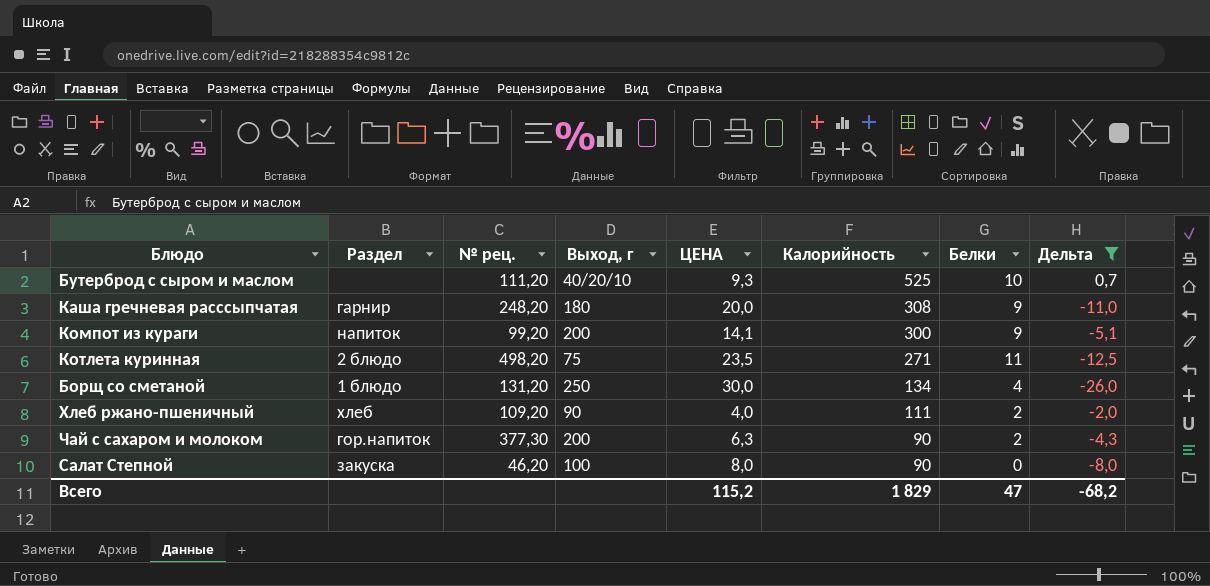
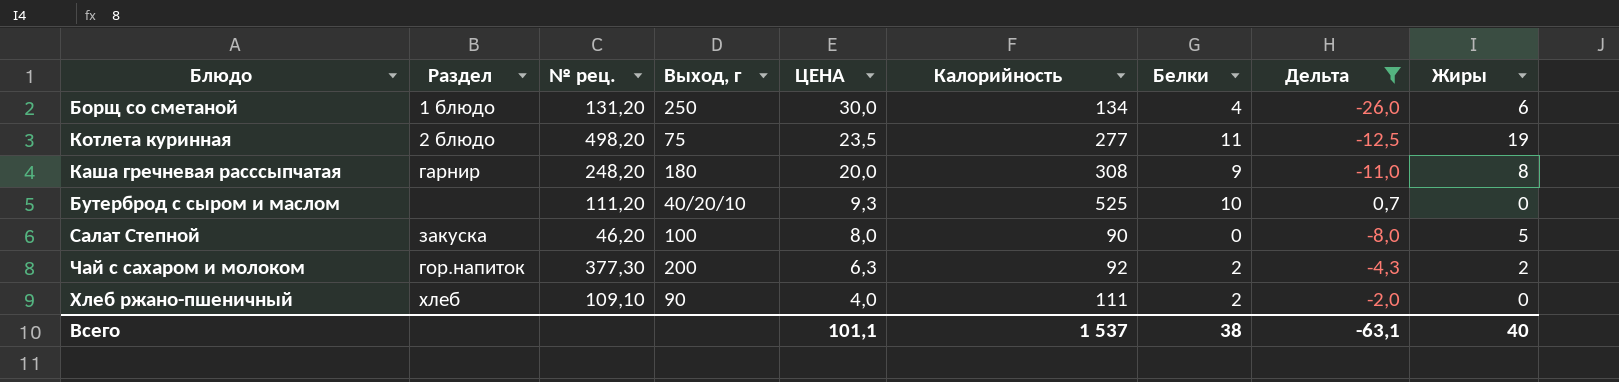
row order: Калорийность descending -> ЦЕНА descending
column Жиры | position: none -> 9
row Компот из кураги: напиток | 99,20 | 200 | 14,1 | 300 | 9 | -5,1 -> none
Котлета куринная | Калорийность: 271 -> 277
Чай с сахаром и молоком | Калорийность: 90 -> 92
Хлеб ржано-пшеничный | № рец.: 109,20 -> 109,10
Всего | ЦЕНА: 115,2 -> 101,1
Всего | Калорийность: 1 829 -> 1 537
Всего | Белки: 47 -> 38
Всего | Дельта: -68,2 -> -63,1

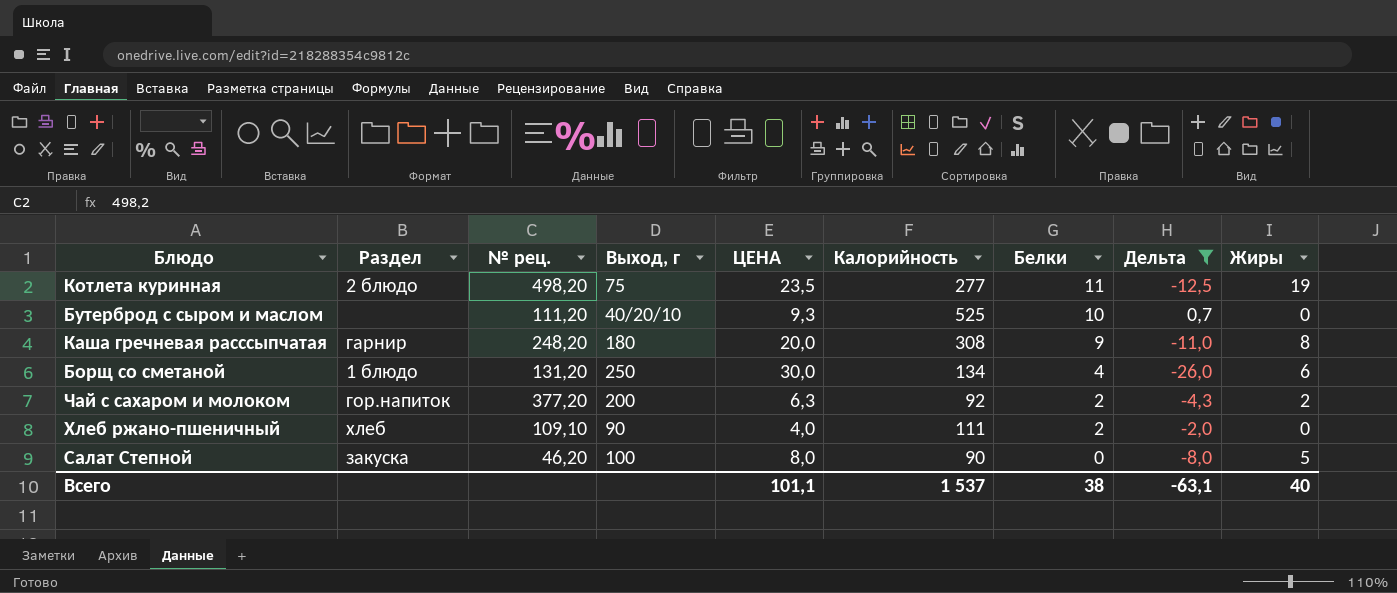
row order: ЦЕНА descending -> Белки descending
Чай с сахаром и молоком | № рец.: 377,30 -> 377,20

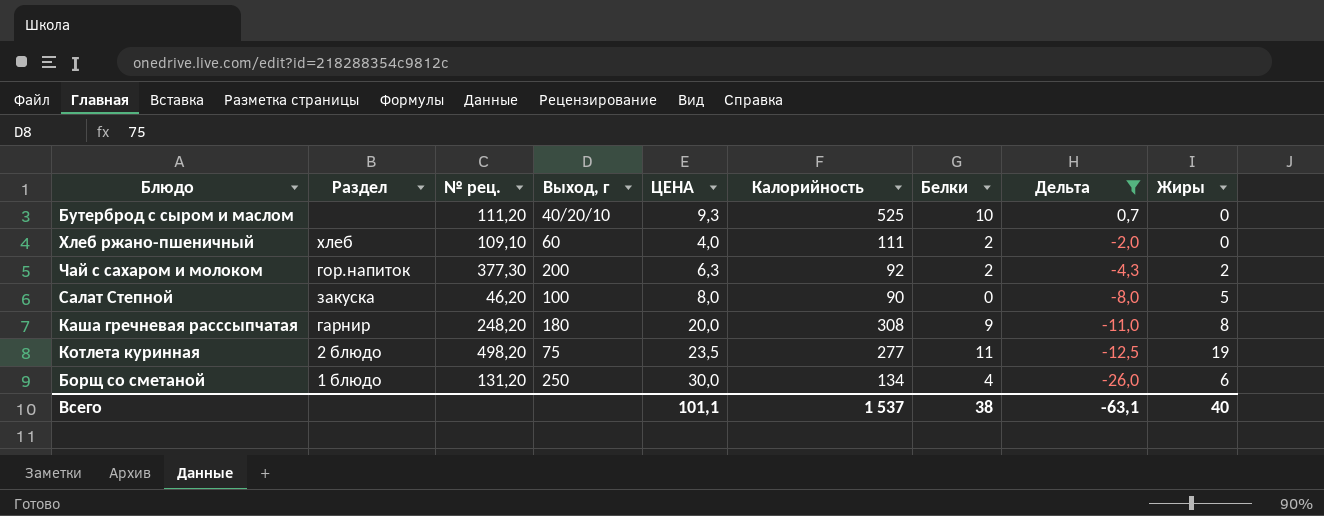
row order: Белки descending -> Дельта descending
Хлеб ржано-пшеничный | Выход, г: 90 -> 60
Чай с сахаром и молоком | № рец.: 377,20 -> 377,30

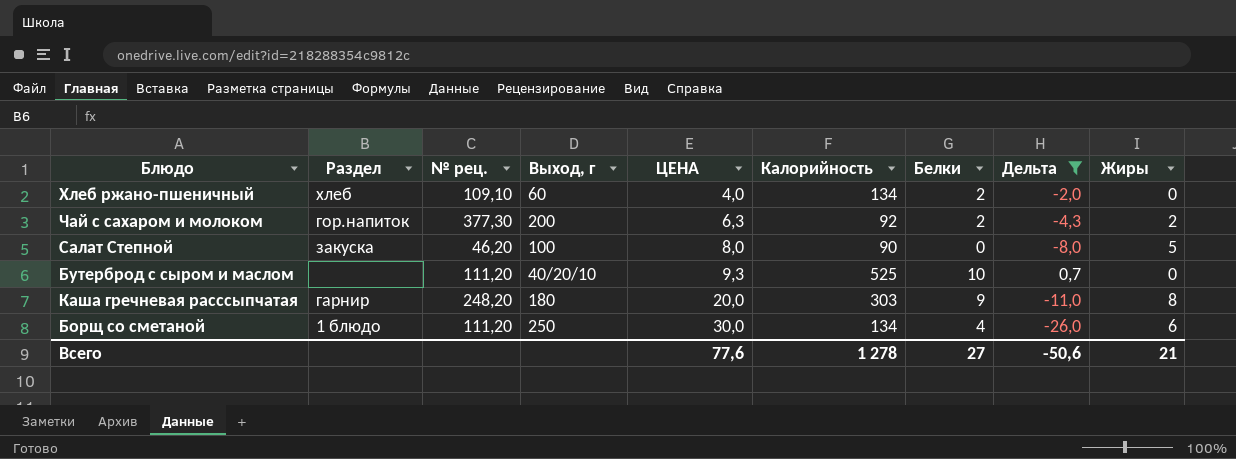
row order: Дельта descending -> ЦЕНА ascending
row Котлета куринная: 2 блюдо | 498,20 | 75 | 23,5 | 277 | 11 | -12,5 | 19 -> none
Хлеб ржано-пшеничный | Калорийность: 111 -> 134
Каша гречневая расссыпчатая | Калорийность: 308 -> 303
Борщ со сметаной | № рец.: 131,20 -> 111,20
Всего | ЦЕНА: 101,1 -> 77,6
Всего | Калорийность: 1 537 -> 1 278
Всего | Белки: 38 -> 27
Всего | Дельта: -63,1 -> -50,6
Всего | Жиры: 40 -> 21

